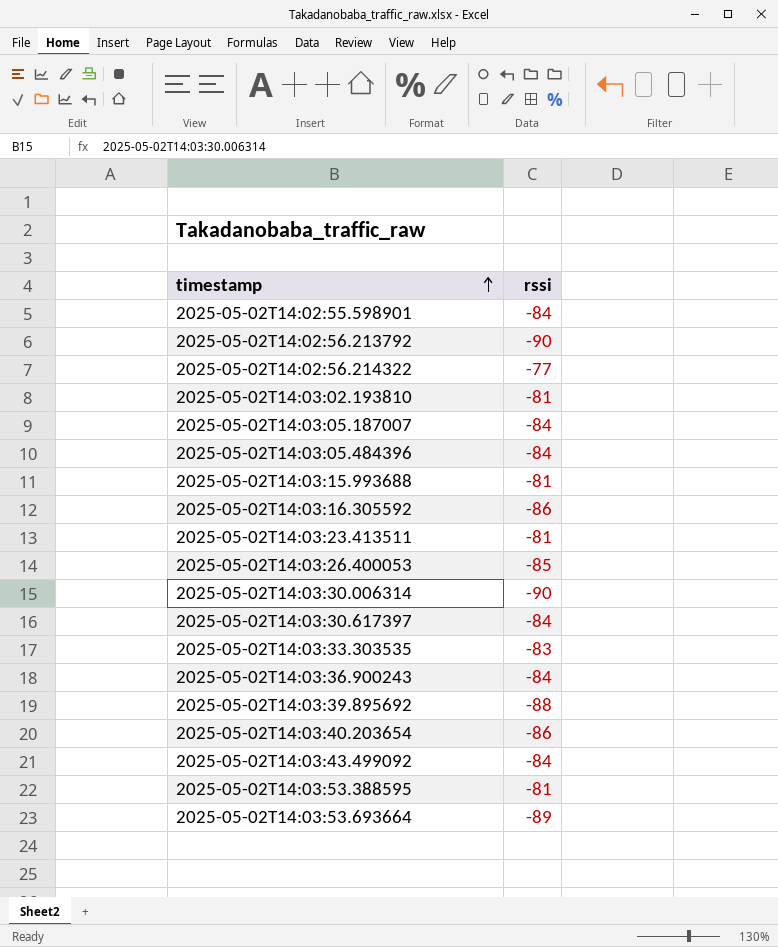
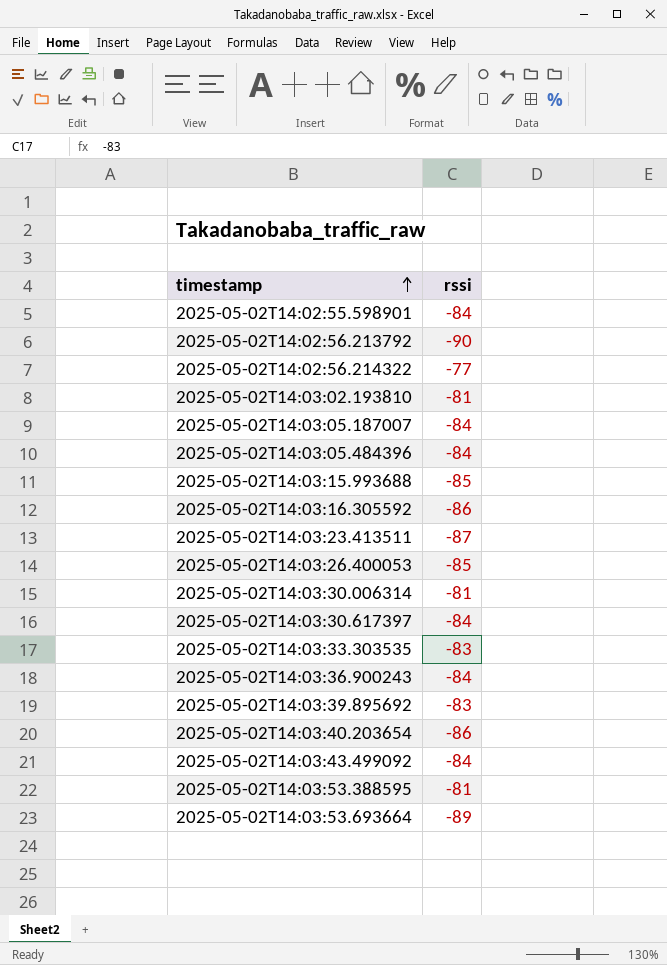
2025-05-02T14:03:15.993688 | rssi: -81 -> -85
2025-05-02T14:03:23.413511 | rssi: -81 -> -87
2025-05-02T14:03:30.006314 | rssi: -90 -> -81
2025-05-02T14:03:39.895692 | rssi: -88 -> -83

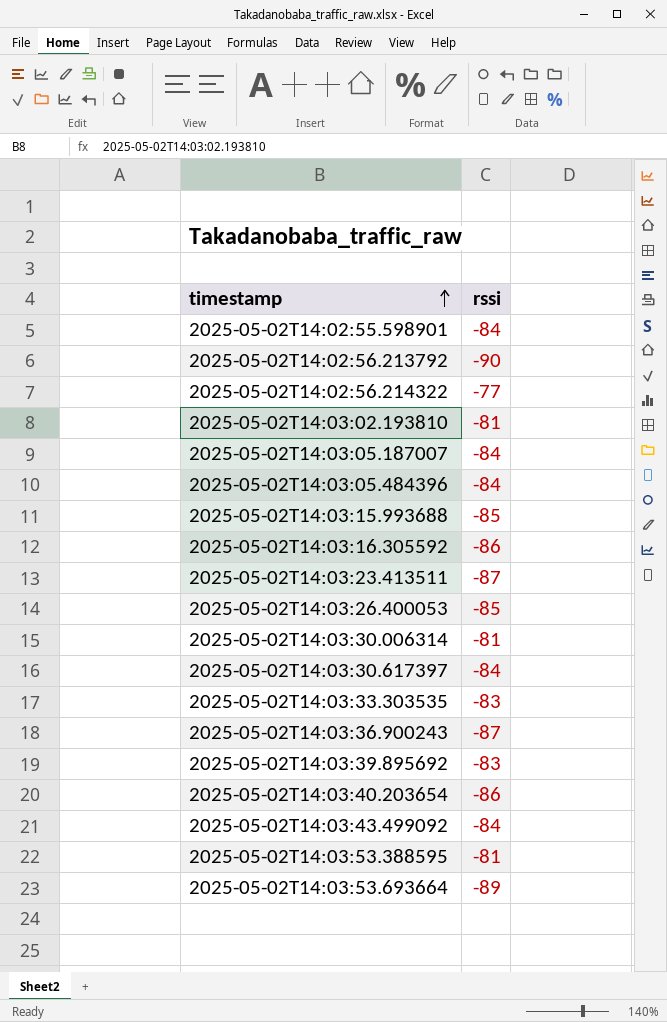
2025-05-02T14:03:36.900243 | rssi: -84 -> -87

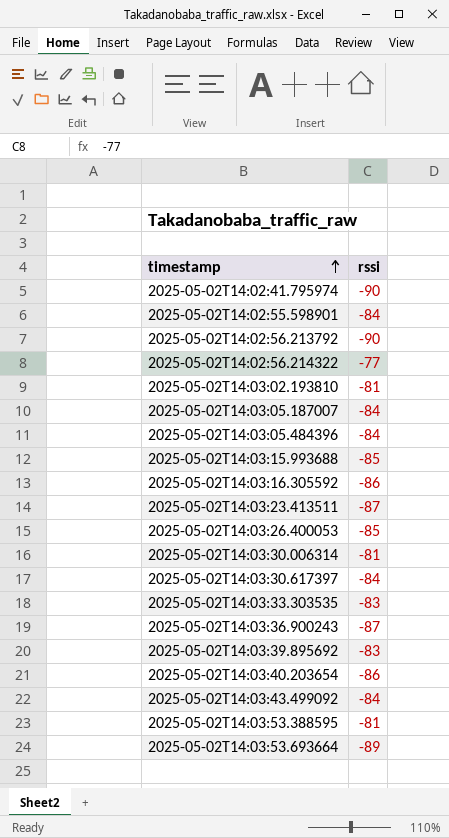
row 2025-05-02T14:02:41.795974: none -> -90

